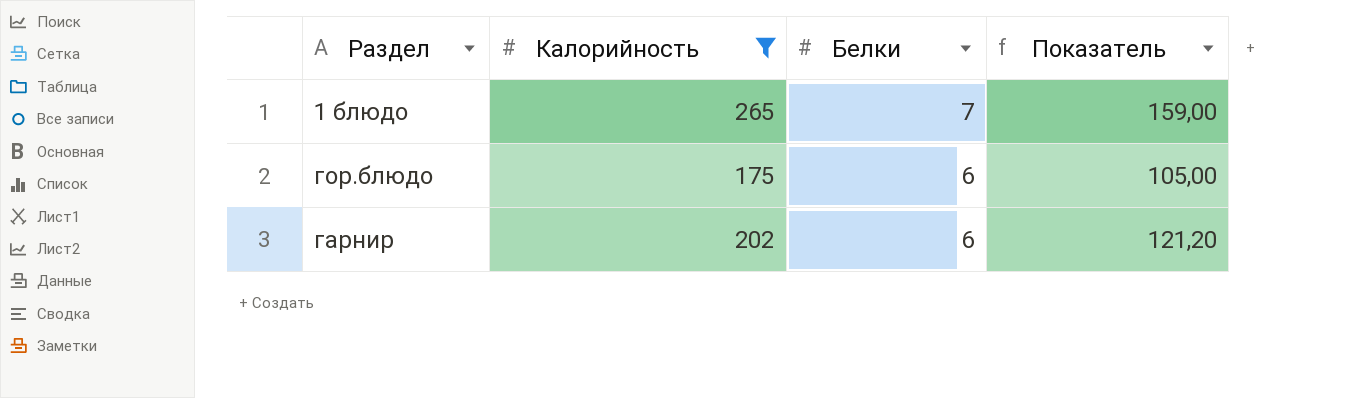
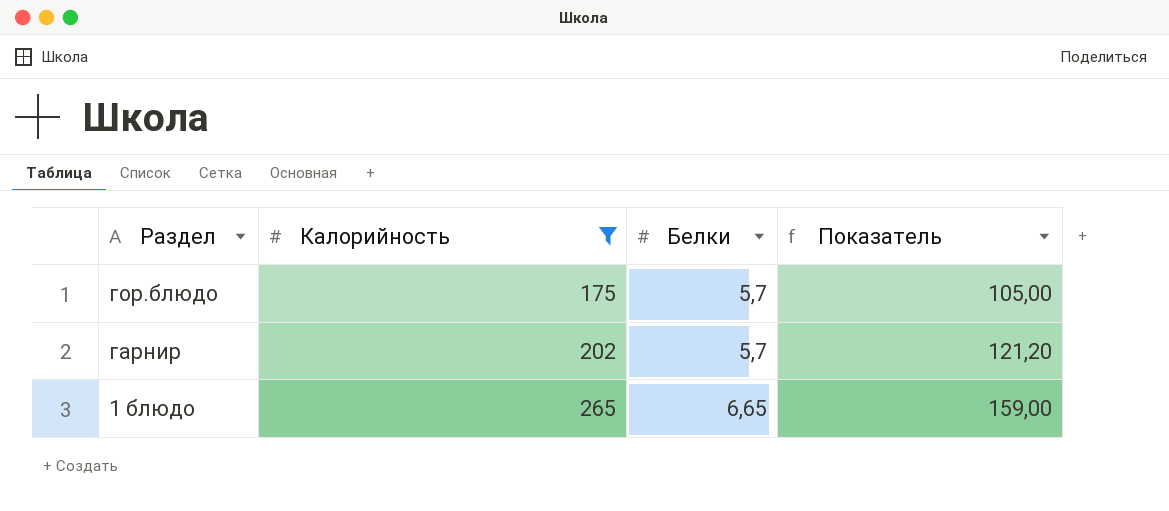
row order: Белки descending -> Раздел descending
гор.блюдо | Белки: 6 -> 5,7
гарнир | Белки: 6 -> 5,7
1 блюдо | Белки: 7 -> 6,65

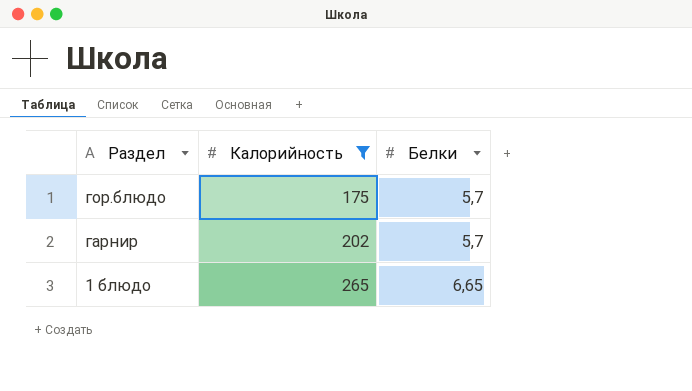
column Показатель | formula: [Калорийность] * 0,6 -> none

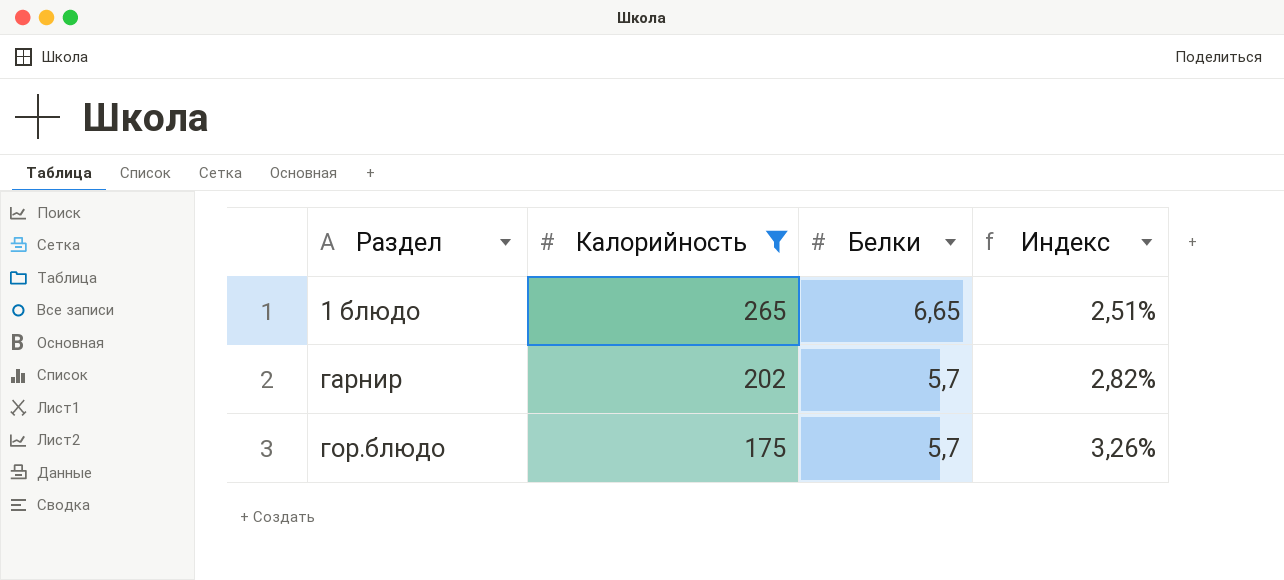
row order: Раздел descending -> Раздел ascending
column Индекс | formula: none -> [Белки] / [Калорийность]

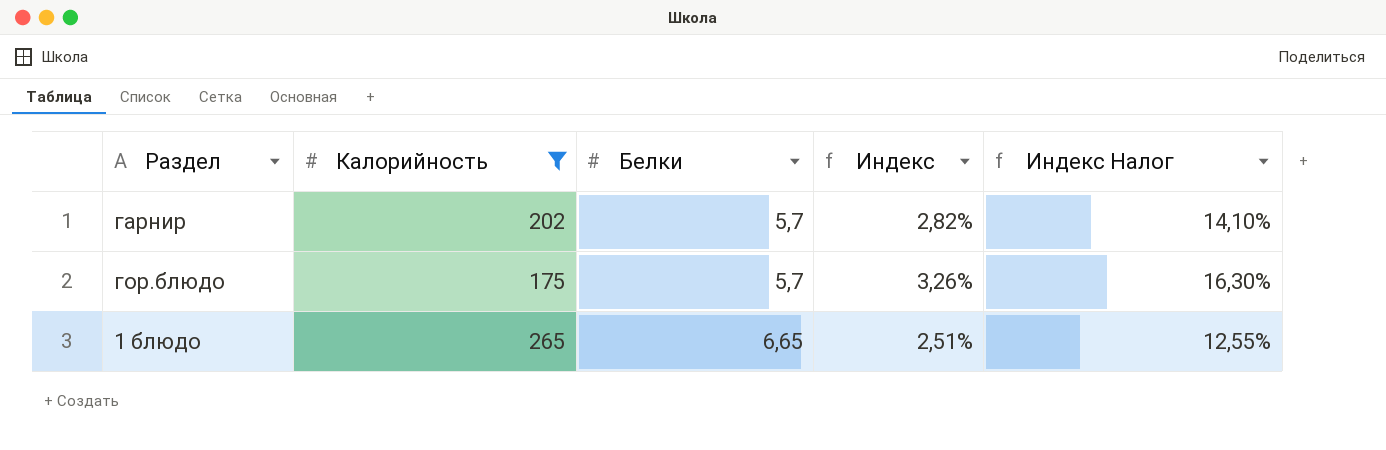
row order: Раздел ascending -> Белки ascending
column Индекс Налог | formula: none -> [Индекс] * 5

